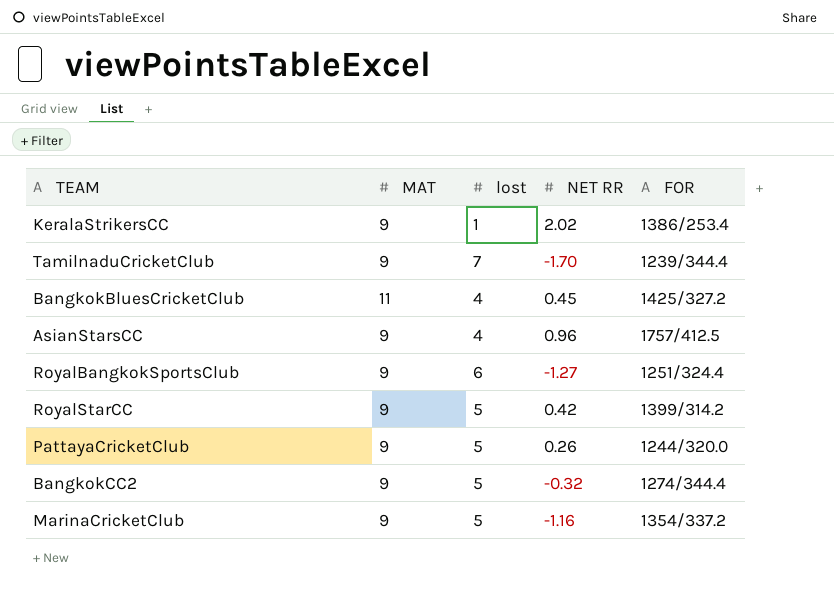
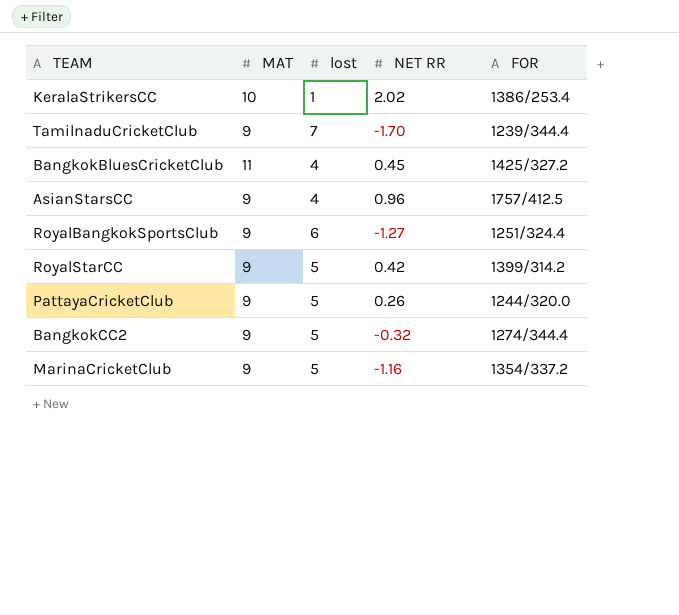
KeralaStrikersCC | MAT: 9 -> 10

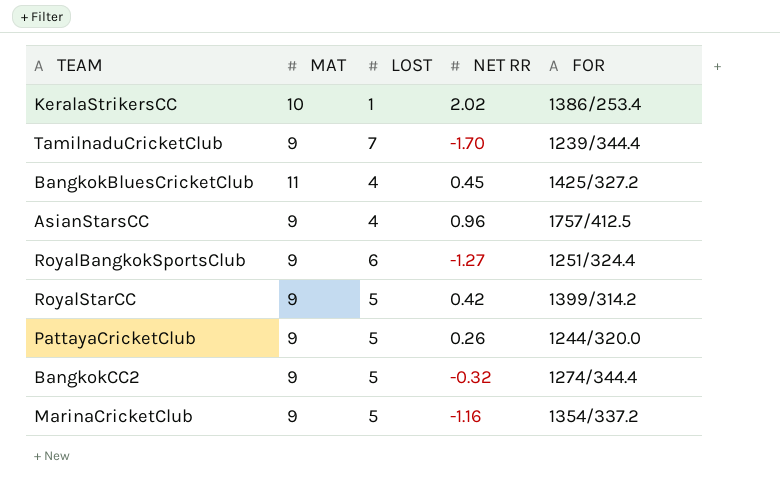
column name: lost -> LOST

